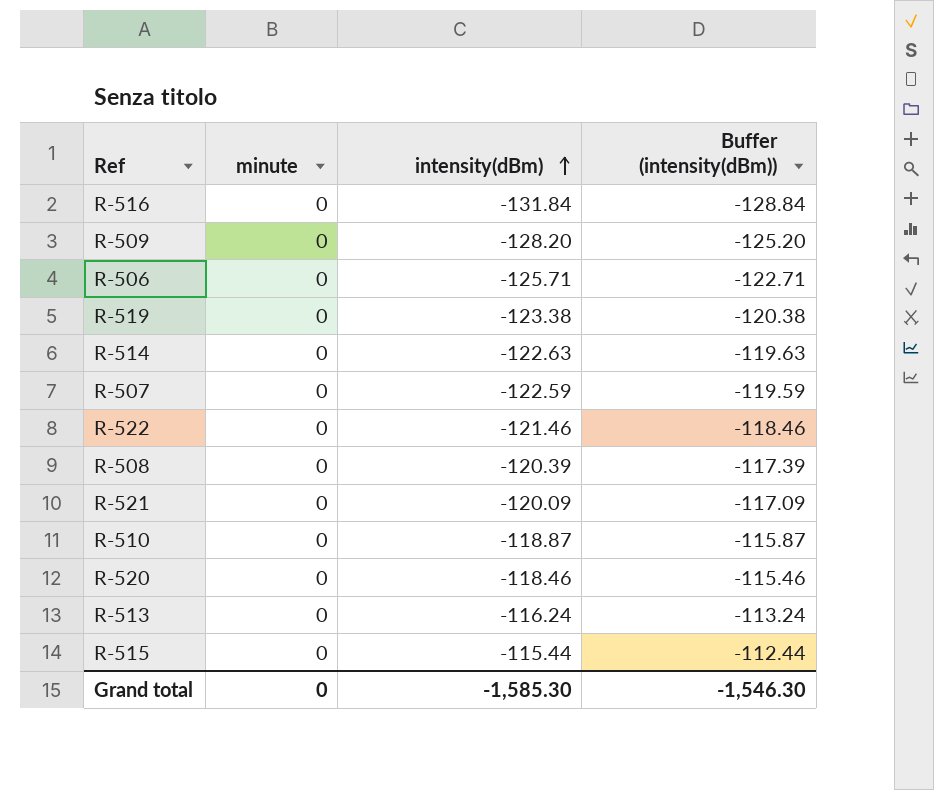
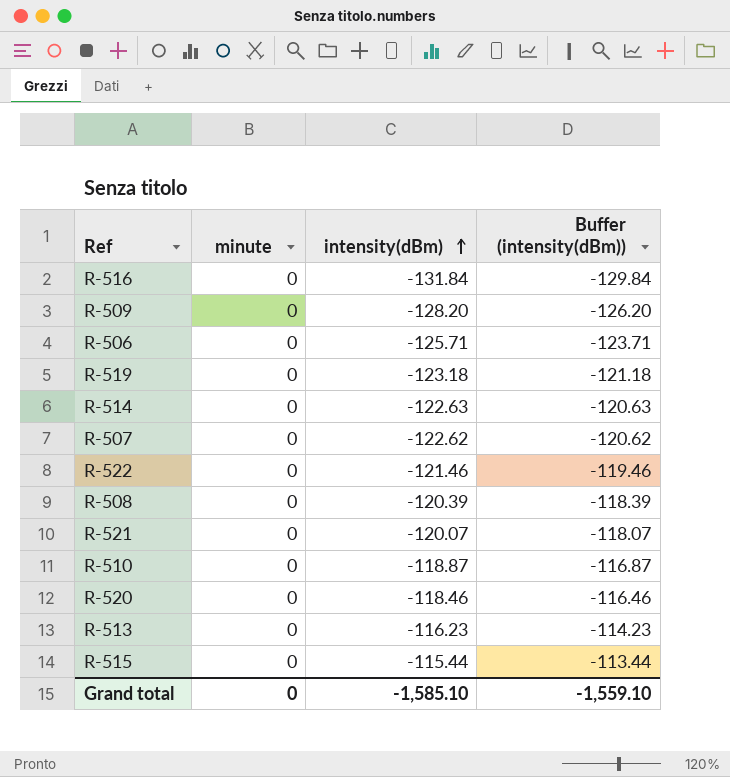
column Buffer (intensity(dBm)) | formula: [intensity(dBm)] + 3 -> [intensity(dBm)] + 2
R-519 | intensity(dBm): -123.38 -> -123.18
R-507 | intensity(dBm): -122.59 -> -122.62
R-521 | intensity(dBm): -120.09 -> -120.07
R-513 | intensity(dBm): -116.24 -> -116.23
Grand total | intensity(dBm): -1,585.30 -> -1,585.10
Grand total | Buffer (intensity(dBm)): -1,546.30 -> -1,559.10

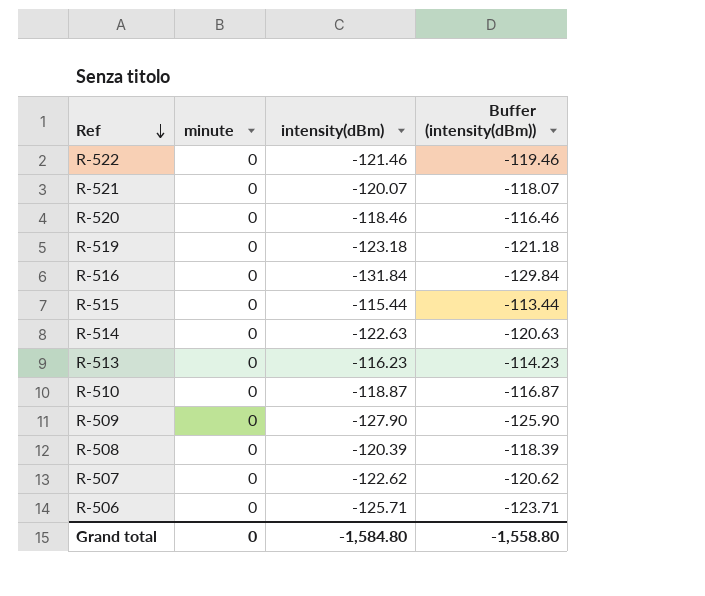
row order: intensity(dBm) ascending -> Ref descending
R-509 | intensity(dBm): -128.20 -> -127.90
R-509 | Buffer (intensity(dBm)): -126.20 -> -125.90
Grand total | intensity(dBm): -1,585.10 -> -1,584.80
Grand total | Buffer (intensity(dBm)): -1,559.10 -> -1,558.80

